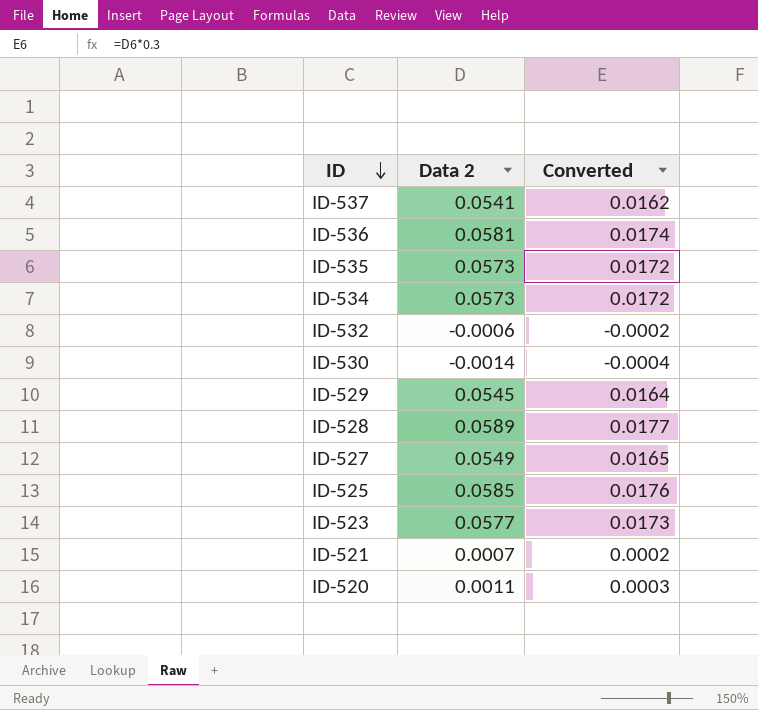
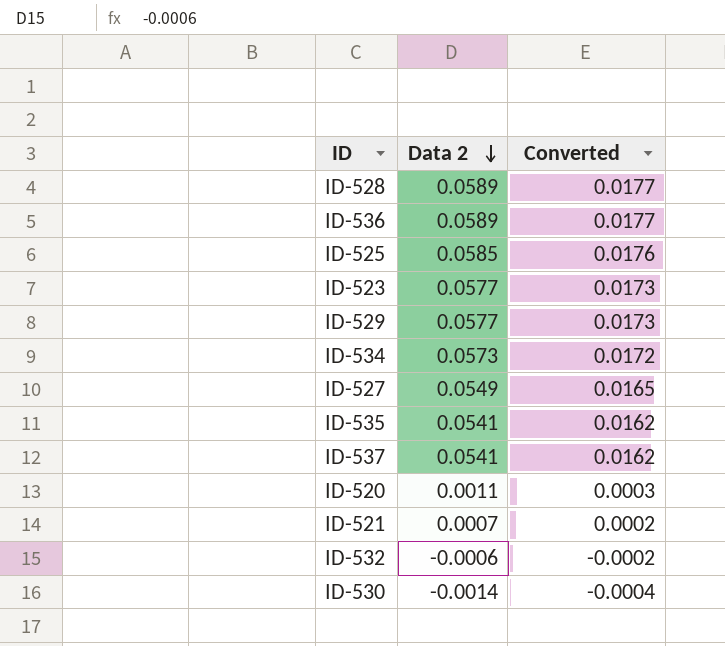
row order: ID descending -> Data 2 descending
ID-536 | Data 2: 0.0581 -> 0.0589
ID-536 | Converted: 0.0174 -> 0.0177
ID-529 | Data 2: 0.0545 -> 0.0577
ID-529 | Converted: 0.0164 -> 0.0173
ID-535 | Data 2: 0.0573 -> 0.0541
ID-535 | Converted: 0.0172 -> 0.0162

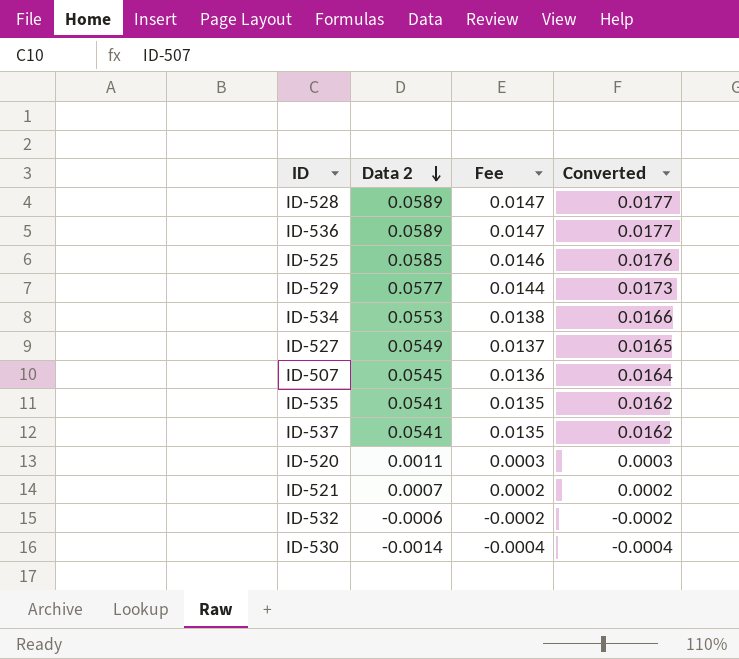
column Fee | formula: none -> [Data 2] * 0.25
row ID-523: 0.0577 | 0.0173 -> none
ID-534 | Data 2: 0.0573 -> 0.0553
ID-534 | Converted: 0.0172 -> 0.0166
row ID-507: none -> 0.0545 | 0.0136 | 0.0164

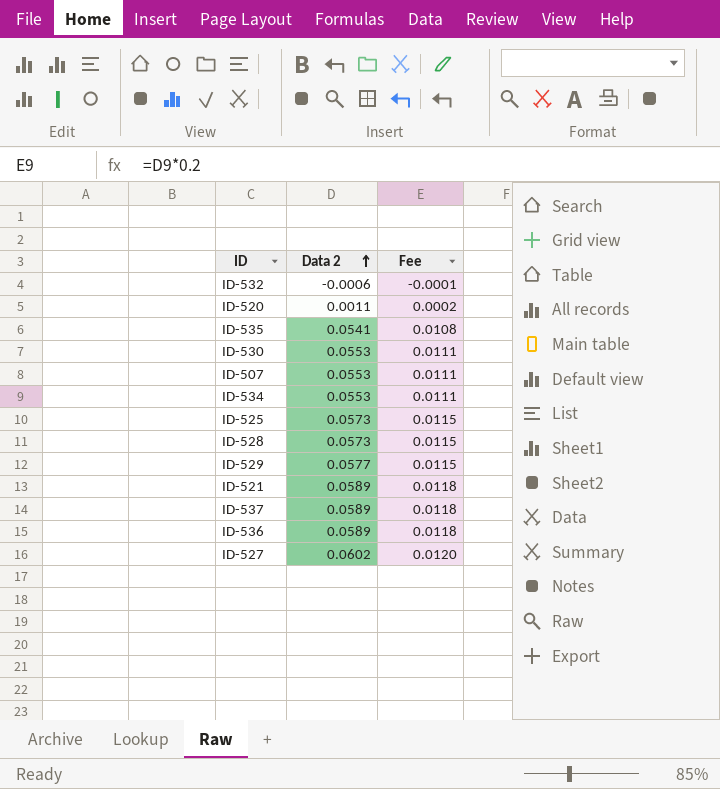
row order: Data 2 descending -> Data 2 ascending
column Converted | formula: [Data 2] * 0.3 -> none
column Fee | formula: [Data 2] * 0.25 -> [Data 2] * 0.2
ID-530 | Data 2: -0.0014 -> 0.0553
ID-507 | Data 2: 0.0545 -> 0.0553
ID-525 | Data 2: 0.0585 -> 0.0573
ID-528 | Data 2: 0.0589 -> 0.0573
ID-521 | Data 2: 0.0007 -> 0.0589
ID-537 | Data 2: 0.0541 -> 0.0589
ID-527 | Data 2: 0.0549 -> 0.0602

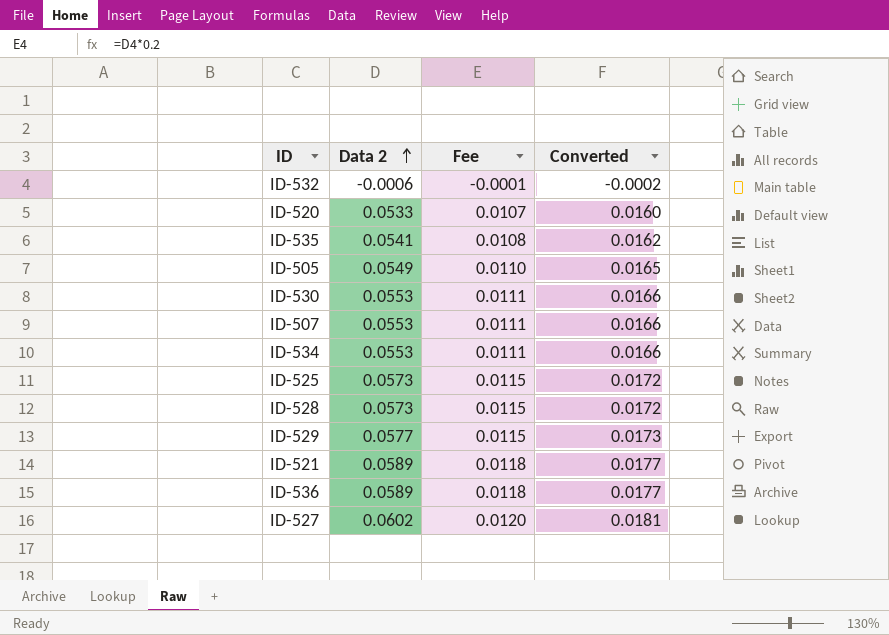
column Converted | formula: none -> [Data 2] * 0.3
row ID-537: 0.0589 | 0.0118 -> none
ID-520 | Data 2: 0.0011 -> 0.0533
ID-520 | Fee: 0.0002 -> 0.0107
row ID-505: none -> 0.0549 | 0.0110 | 0.0165

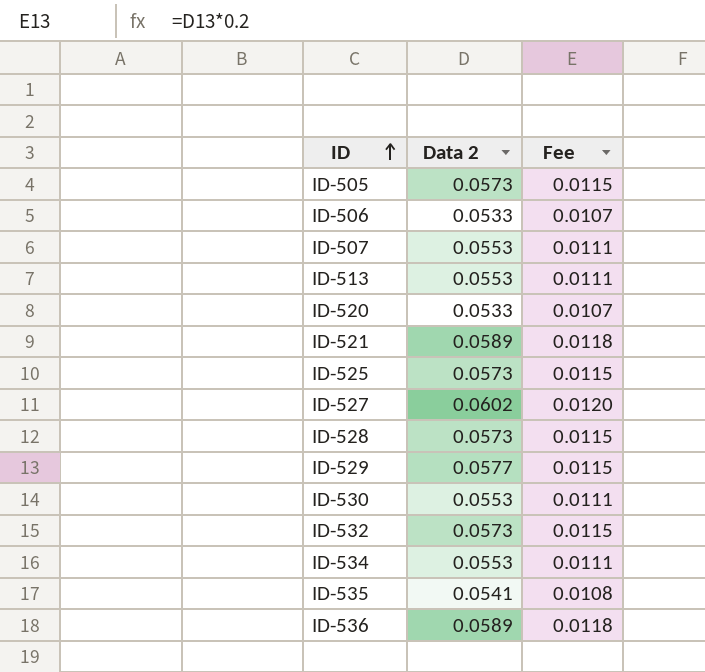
row order: Data 2 ascending -> ID ascending
column Converted | formula: [Data 2] * 0.3 -> none
ID-505 | Data 2: 0.0549 -> 0.0573
ID-505 | Fee: 0.0110 -> 0.0115
row ID-506: none -> 0.0533 | 0.0107
row ID-513: none -> 0.0553 | 0.0111
ID-532 | Data 2: -0.0006 -> 0.0573
ID-532 | Fee: -0.0001 -> 0.0115

